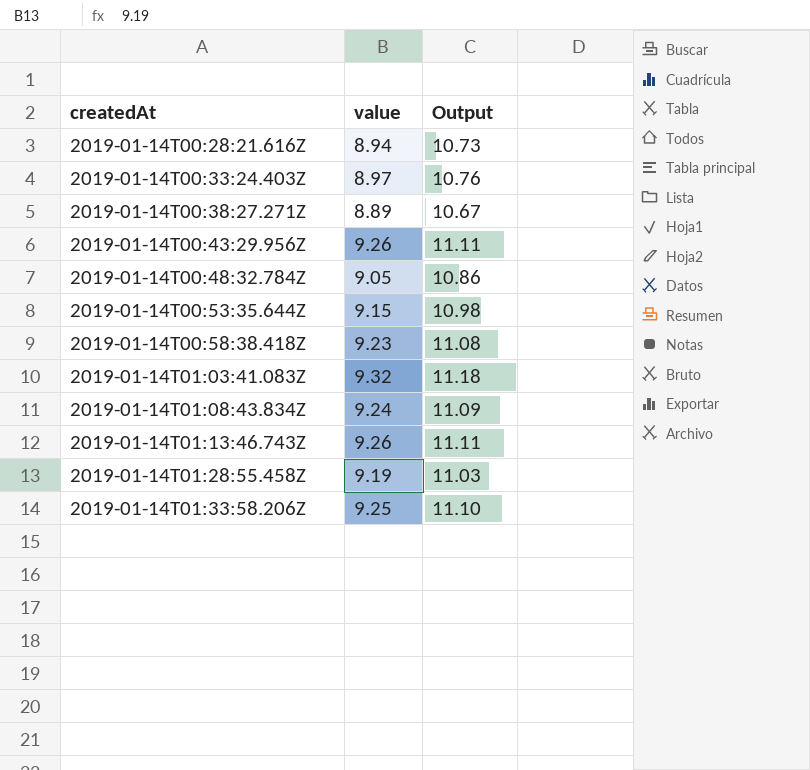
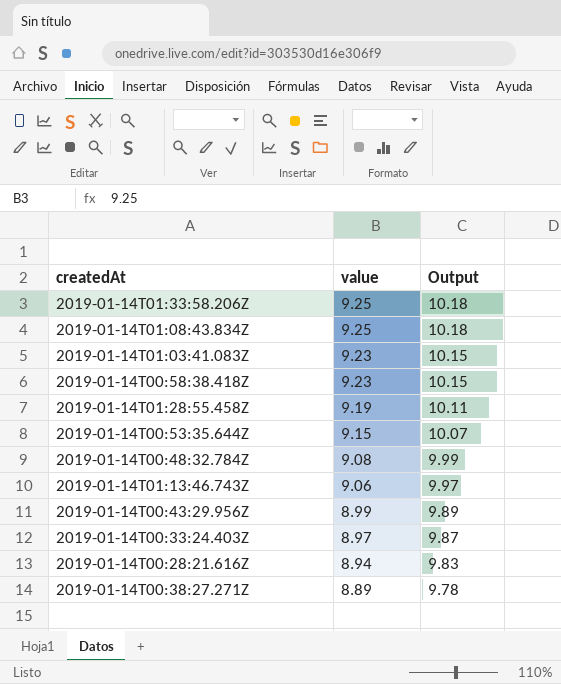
row order: createdAt ascending -> value descending
column Output | formula: [value] * 1.2 -> [value] * 1.1
2019-01-14T01:08:43.834Z | value: 9.24 -> 9.25
2019-01-14T01:03:41.083Z | value: 9.32 -> 9.23
2019-01-14T00:48:32.784Z | value: 9.05 -> 9.08
2019-01-14T01:13:46.743Z | value: 9.26 -> 9.06
2019-01-14T00:43:29.956Z | value: 9.26 -> 8.99

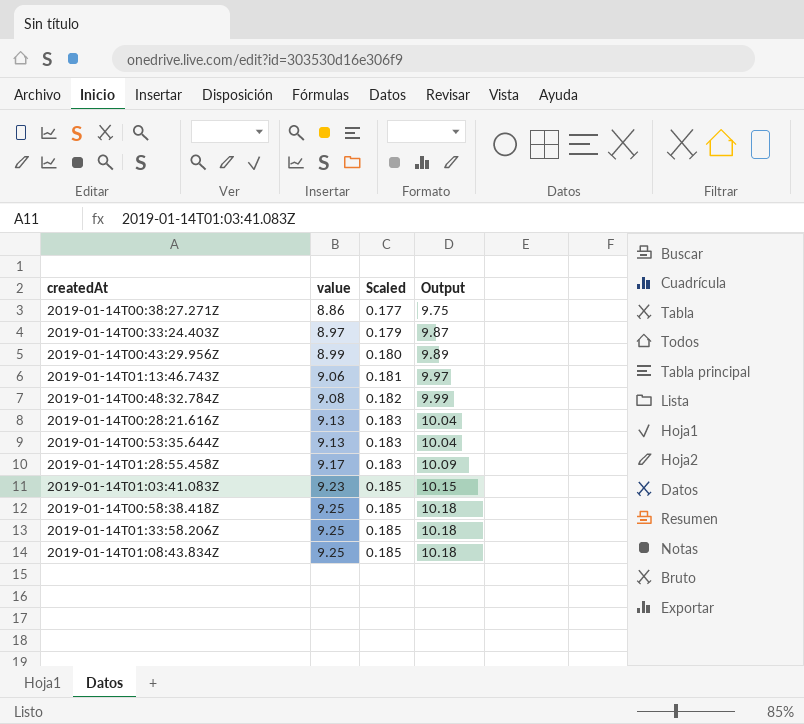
row order: value descending -> value ascending
column Scaled | formula: none -> [value] * 0.02
2019-01-14T00:38:27.271Z | value: 8.89 -> 8.86
2019-01-14T00:38:27.271Z | Output: 9.78 -> 9.75
2019-01-14T00:28:21.616Z | value: 8.94 -> 9.13
2019-01-14T00:28:21.616Z | Output: 9.83 -> 10.04
2019-01-14T00:53:35.644Z | value: 9.15 -> 9.13
2019-01-14T00:53:35.644Z | Output: 10.07 -> 10.04
2019-01-14T01:28:55.458Z | value: 9.19 -> 9.17
2019-01-14T01:28:55.458Z | Output: 10.11 -> 10.09
2019-01-14T00:58:38.418Z | value: 9.23 -> 9.25
2019-01-14T00:58:38.418Z | Output: 10.15 -> 10.18

